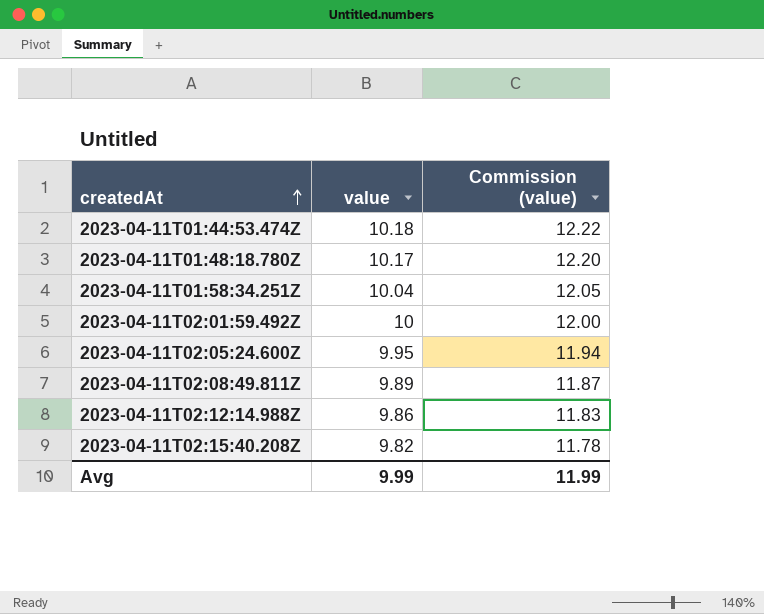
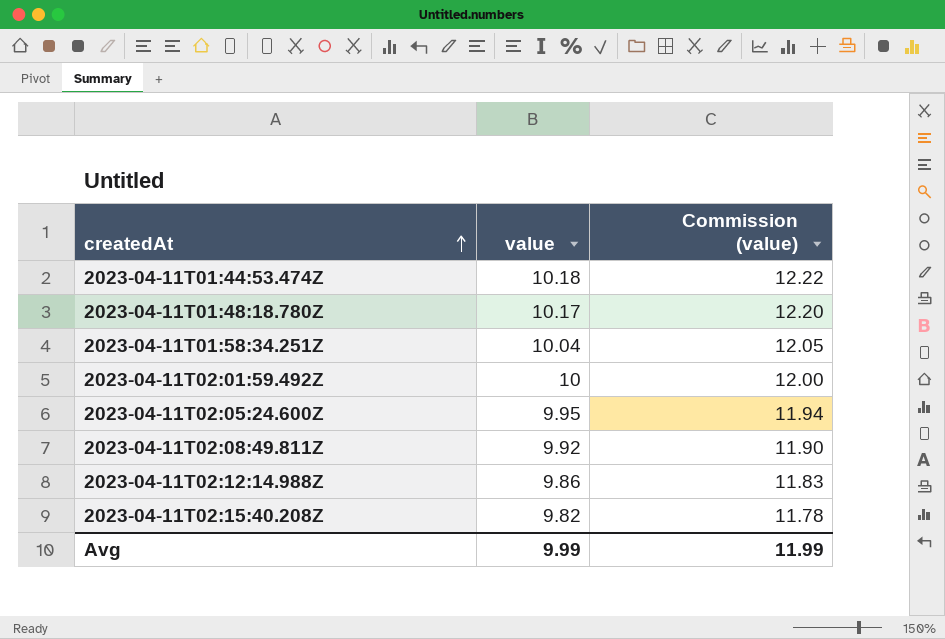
2023-04-11T02:08:49.811Z | value: 9.89 -> 9.92
2023-04-11T02:08:49.811Z | Commission (value): 11.87 -> 11.90

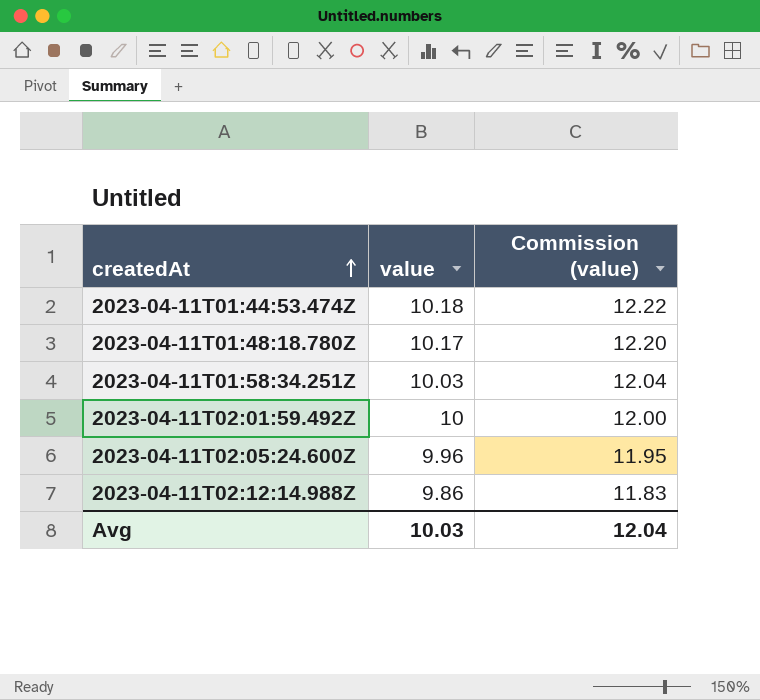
row 2023-04-11T02:08:49.811Z: 9.92 | 11.90 -> none
row 2023-04-11T02:15:40.208Z: 9.82 | 11.78 -> none
2023-04-11T01:58:34.251Z | value: 10.04 -> 10.03
2023-04-11T01:58:34.251Z | Commission (value): 12.05 -> 12.04
2023-04-11T02:05:24.600Z | value: 9.95 -> 9.96
2023-04-11T02:05:24.600Z | Commission (value): 11.94 -> 11.95
Avg | value: 9.99 -> 10.03
Avg | Commission (value): 11.99 -> 12.04

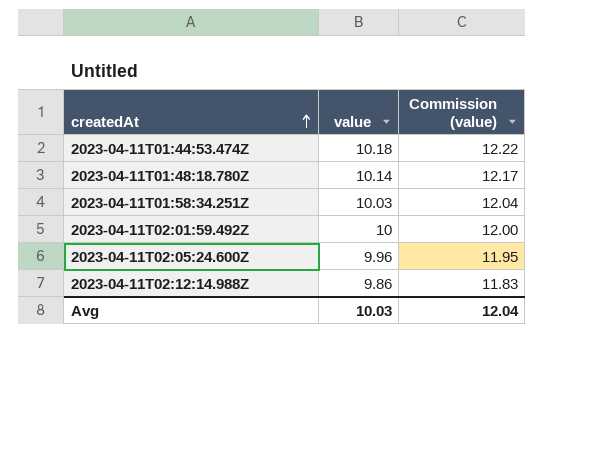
2023-04-11T01:48:18.780Z | value: 10.17 -> 10.14
2023-04-11T01:48:18.780Z | Commission (value): 12.20 -> 12.17

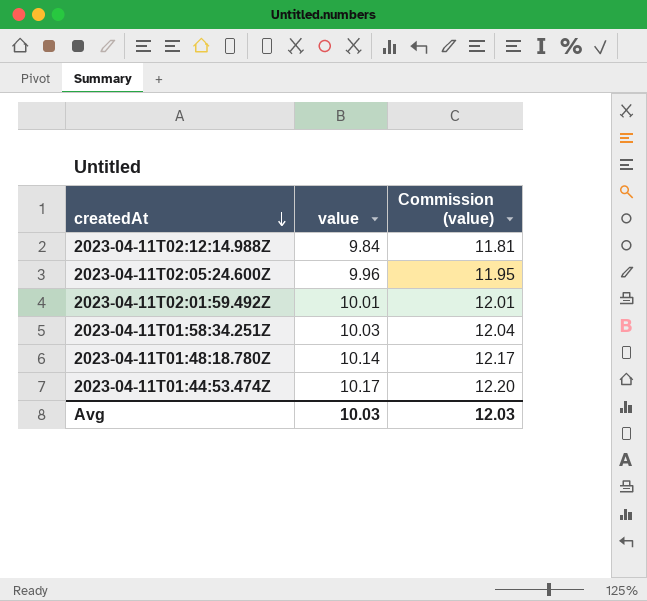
row order: createdAt ascending -> createdAt descending
2023-04-11T02:12:14.988Z | value: 9.86 -> 9.84
2023-04-11T02:12:14.988Z | Commission (value): 11.83 -> 11.81
2023-04-11T02:01:59.492Z | value: 10 -> 10.01
2023-04-11T02:01:59.492Z | Commission (value): 12.00 -> 12.01
2023-04-11T01:44:53.474Z | value: 10.18 -> 10.17
2023-04-11T01:44:53.474Z | Commission (value): 12.22 -> 12.20
Avg | Commission (value): 12.04 -> 12.03

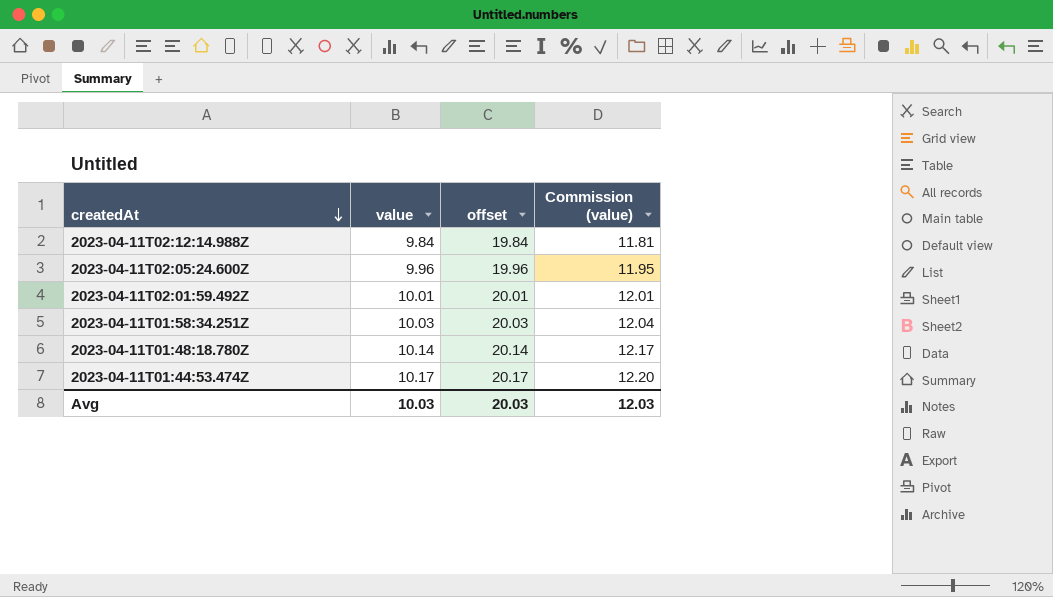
column offset | formula: none -> [value] + 10

